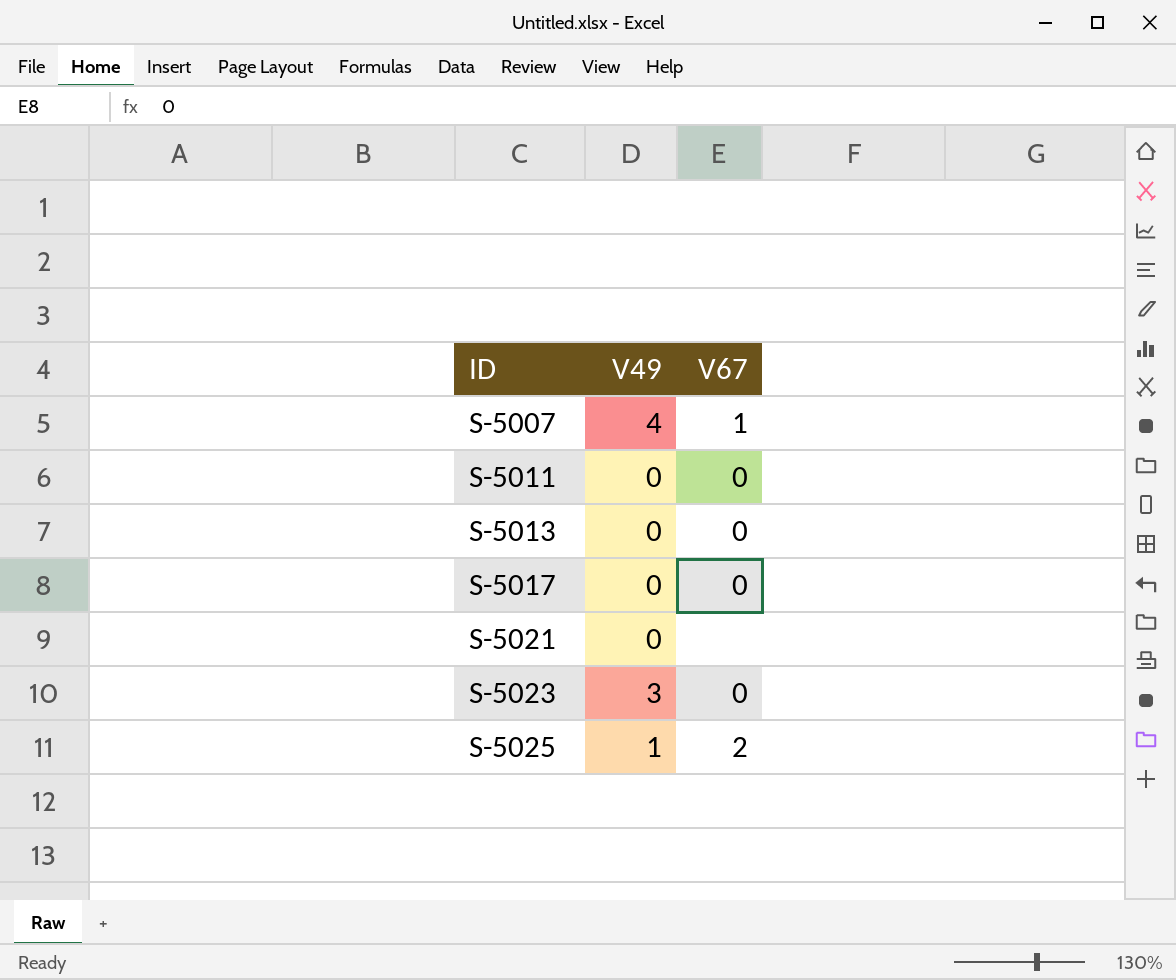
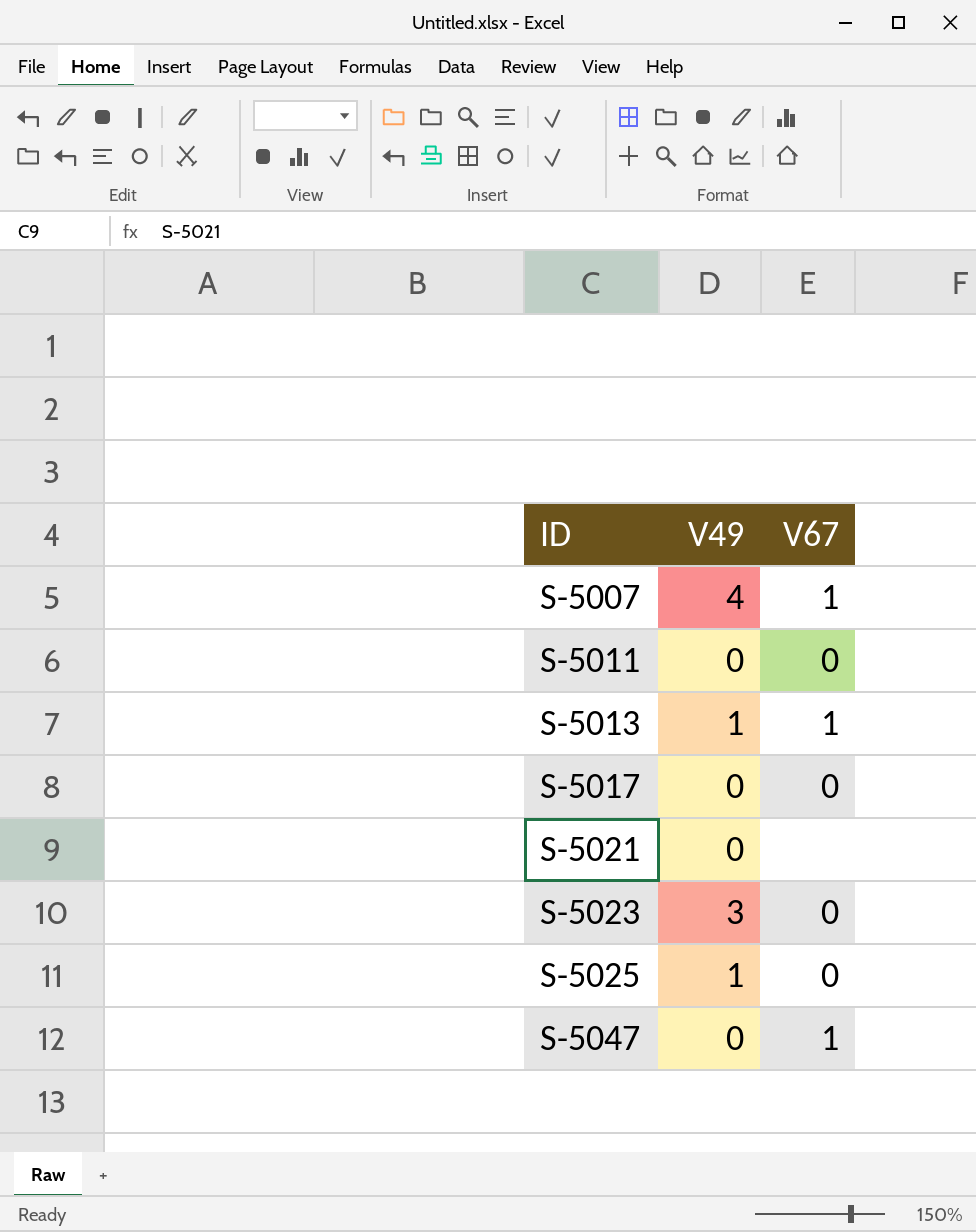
S-5013 | V49: 0 -> 1
S-5013 | V67: 0 -> 1
S-5025 | V67: 2 -> 0
row S-5047: none -> 0 | 1

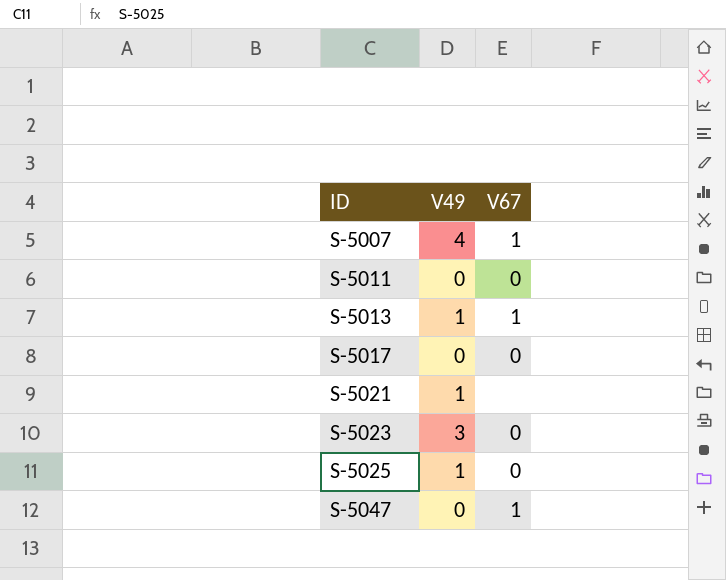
S-5021 | V49: 0 -> 1

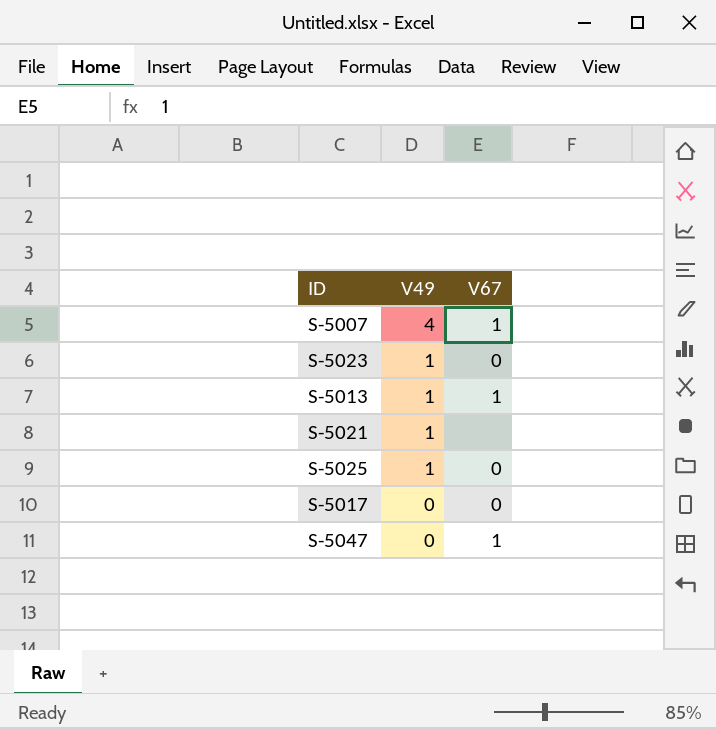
row order: ID ascending -> V49 descending
row S-5011: 0 | 0 -> none
S-5023 | V49: 3 -> 1

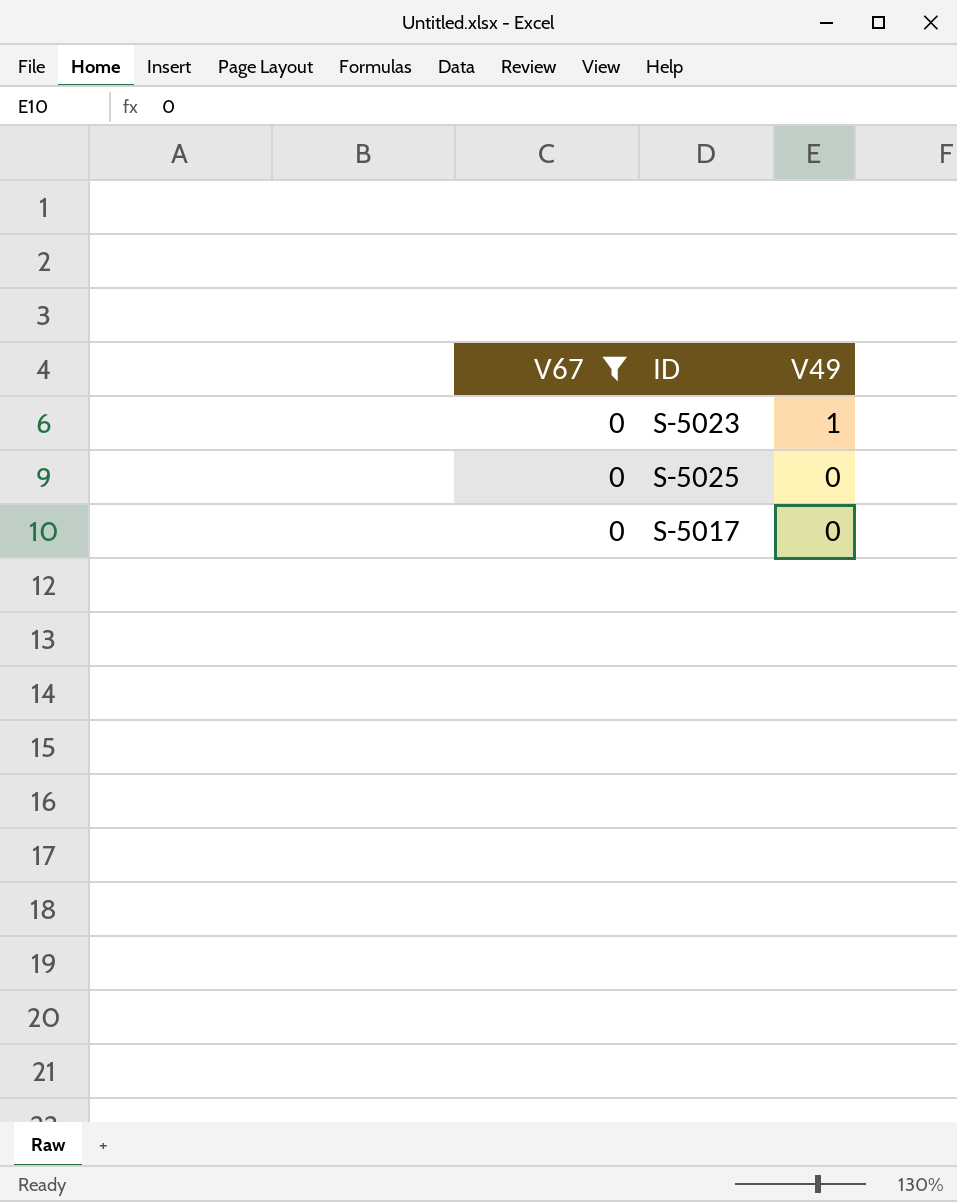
filter: none -> V67 = 0
column V67 | position: 3 -> 1
S-5025 | V49: 1 -> 0

